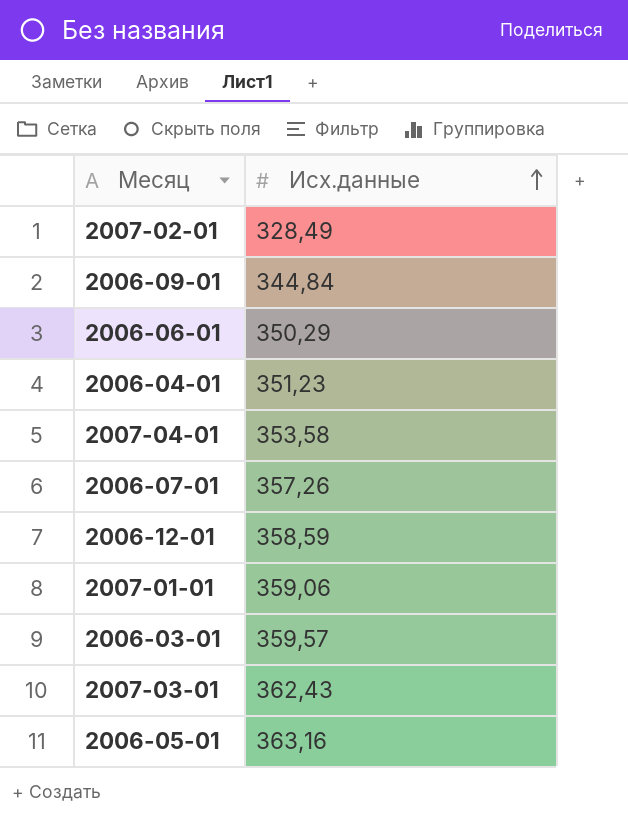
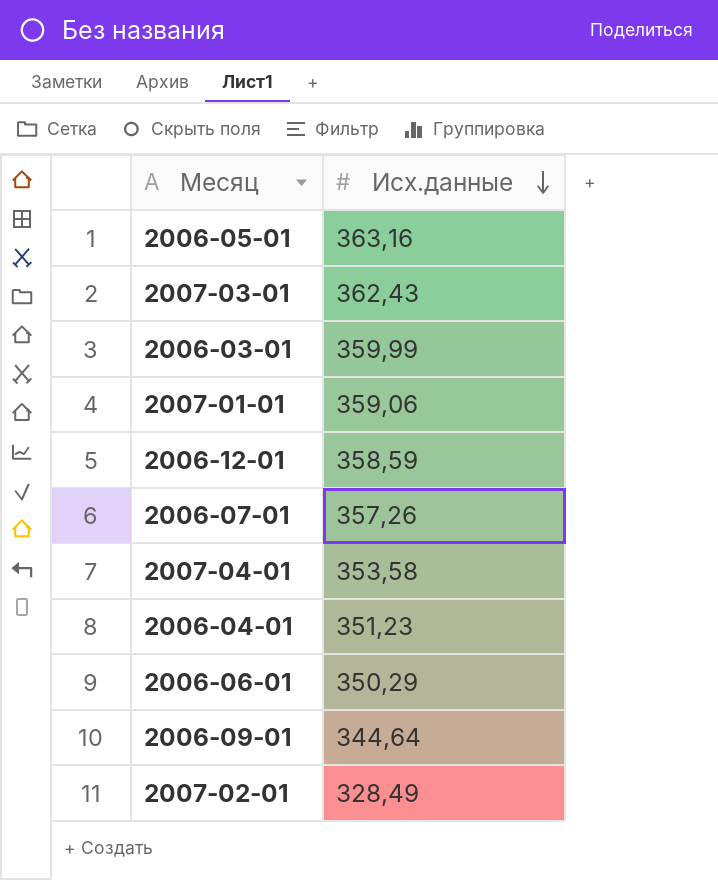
row order: Исх.данные ascending -> Исх.данные descending
2006-03-01 | Исх.данные: 359,57 -> 359,99
2006-09-01 | Исх.данные: 344,84 -> 344,64

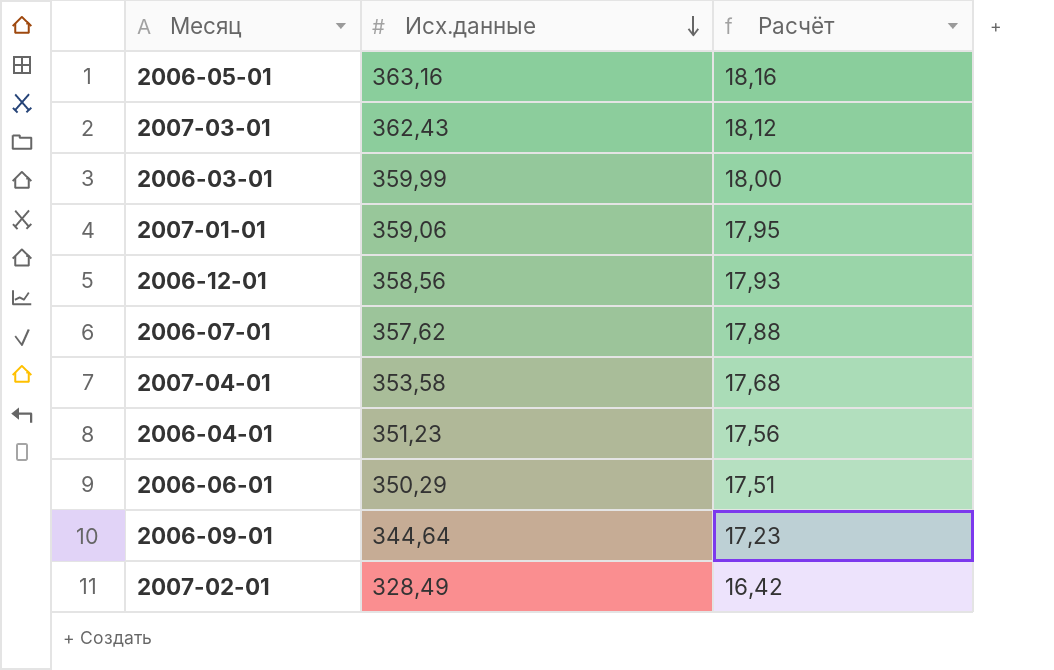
column Расчёт | formula: none -> [Исх.данные] * 0,05
2006-12-01 | Исх.данные: 358,59 -> 358,56
2006-07-01 | Исх.данные: 357,26 -> 357,62

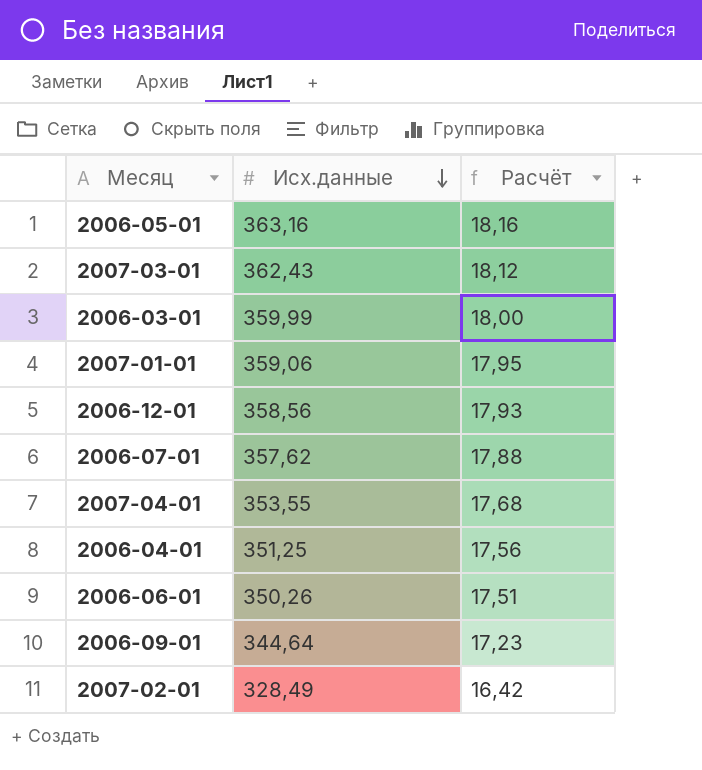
2007-04-01 | Исх.данные: 353,58 -> 353,55
2006-04-01 | Исх.данные: 351,23 -> 351,25
2006-06-01 | Исх.данные: 350,29 -> 350,26

